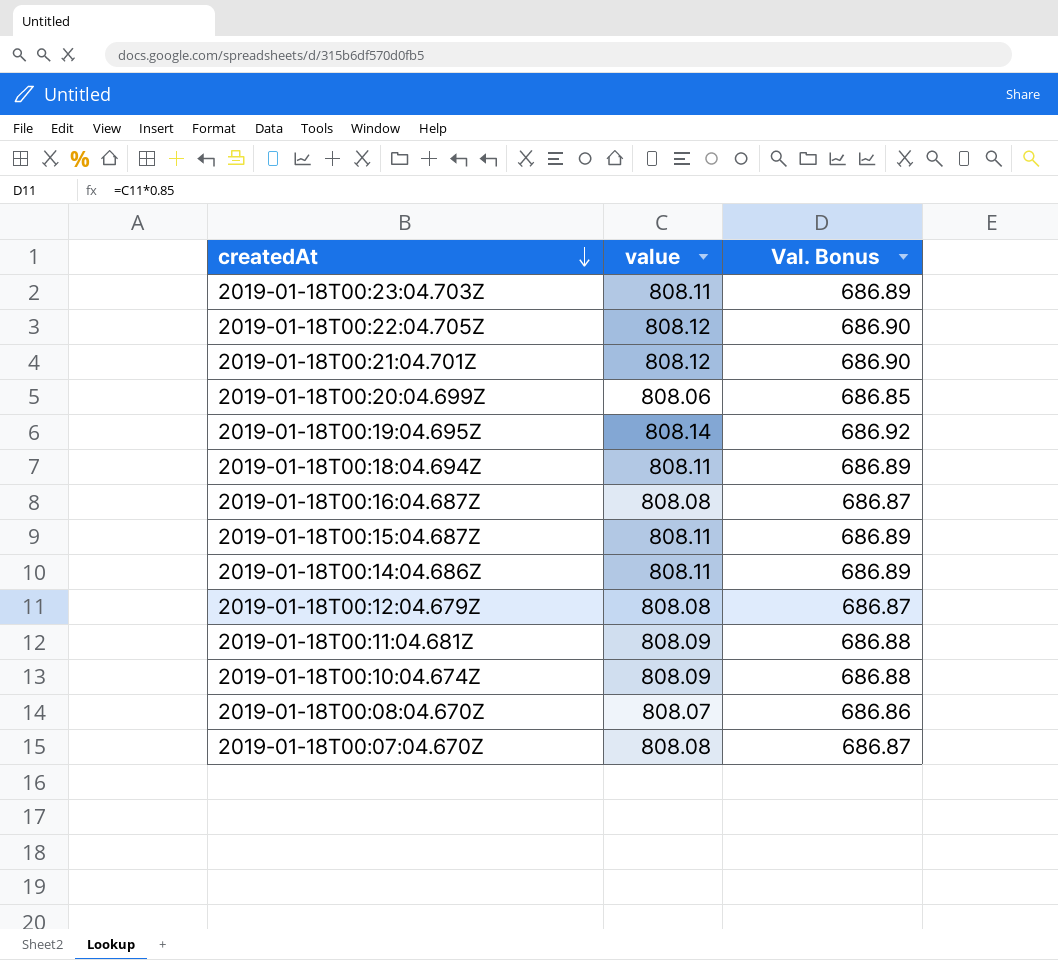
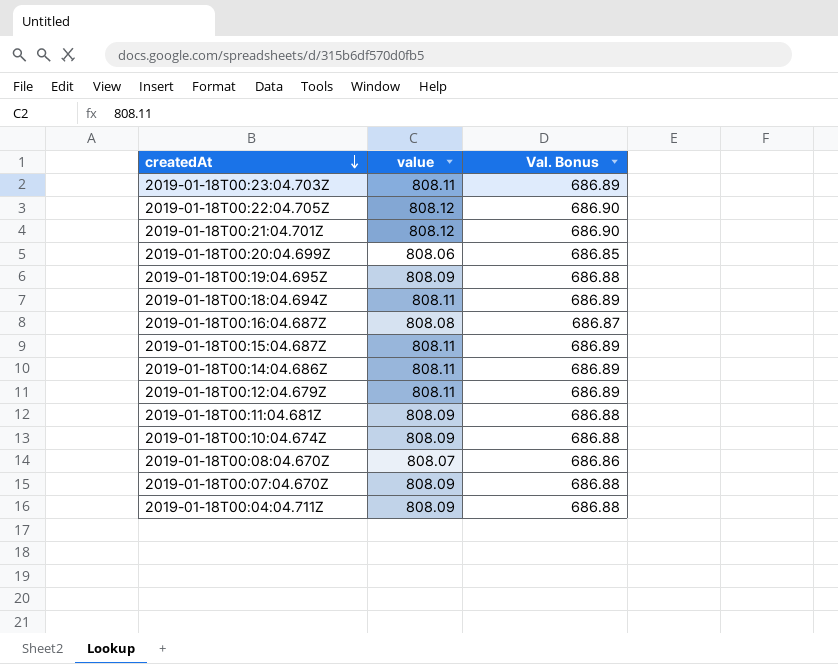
2019-01-18T00:19:04.695Z | value: 808.14 -> 808.09
2019-01-18T00:19:04.695Z | Val. Bonus: 686.92 -> 686.88
2019-01-18T00:12:04.679Z | value: 808.08 -> 808.11
2019-01-18T00:12:04.679Z | Val. Bonus: 686.87 -> 686.89
2019-01-18T00:07:04.670Z | value: 808.08 -> 808.09
2019-01-18T00:07:04.670Z | Val. Bonus: 686.87 -> 686.88
row 2019-01-18T00:04:04.711Z: none -> 808.09 | 686.88

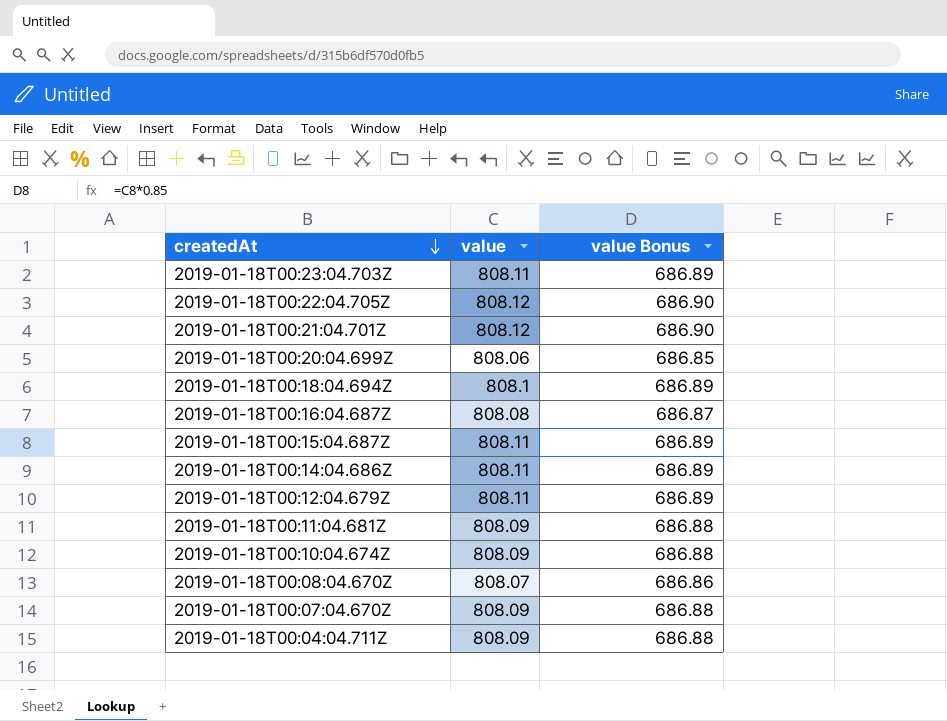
column name: Val. Bonus -> value Bonus
row 2019-01-18T00:19:04.695Z: 808.09 | 686.88 -> none
2019-01-18T00:18:04.694Z | value: 808.11 -> 808.1

